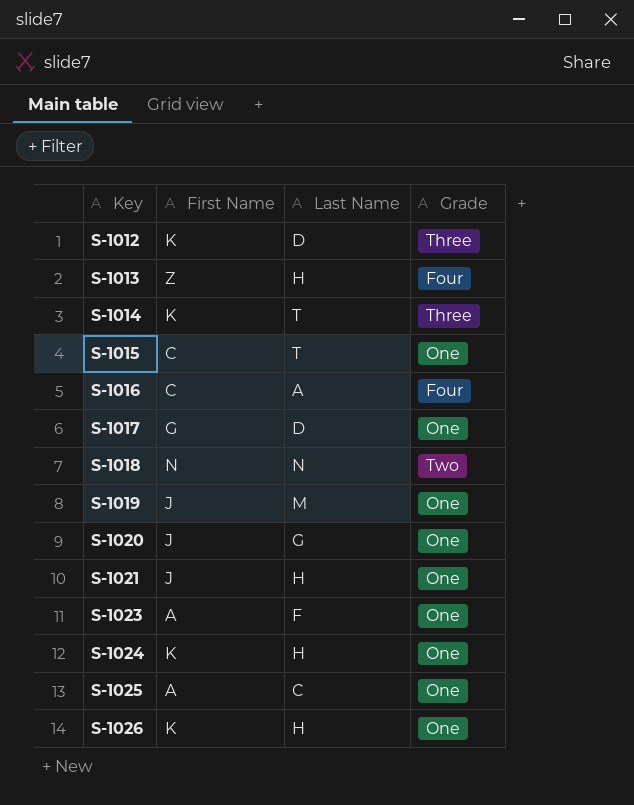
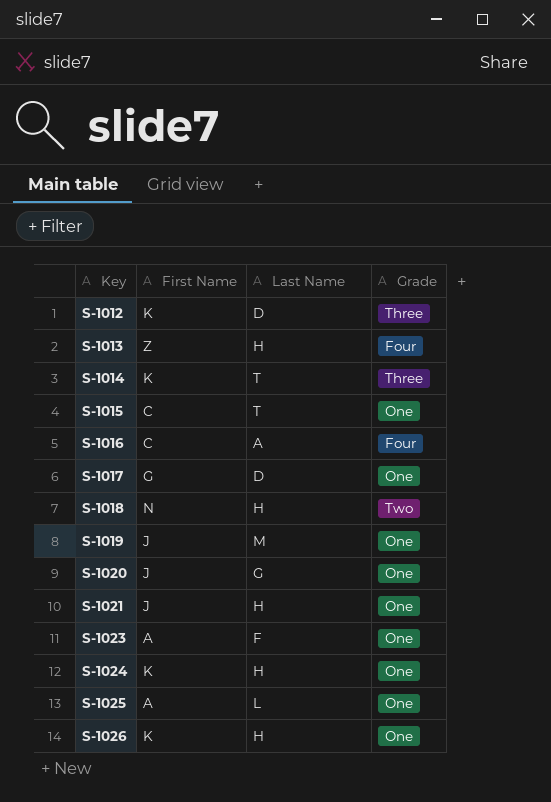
S-1018 | Last Name: N -> H
S-1025 | Last Name: C -> L

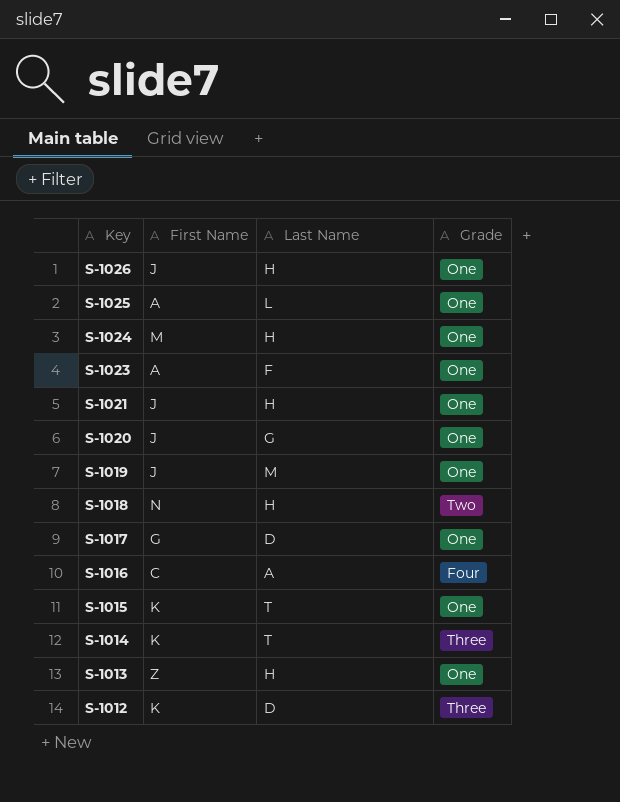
row order: Key ascending -> Key descending
S-1026 | First Name: K -> J
S-1024 | First Name: K -> M
S-1015 | First Name: C -> K
S-1013 | Grade: Four -> One

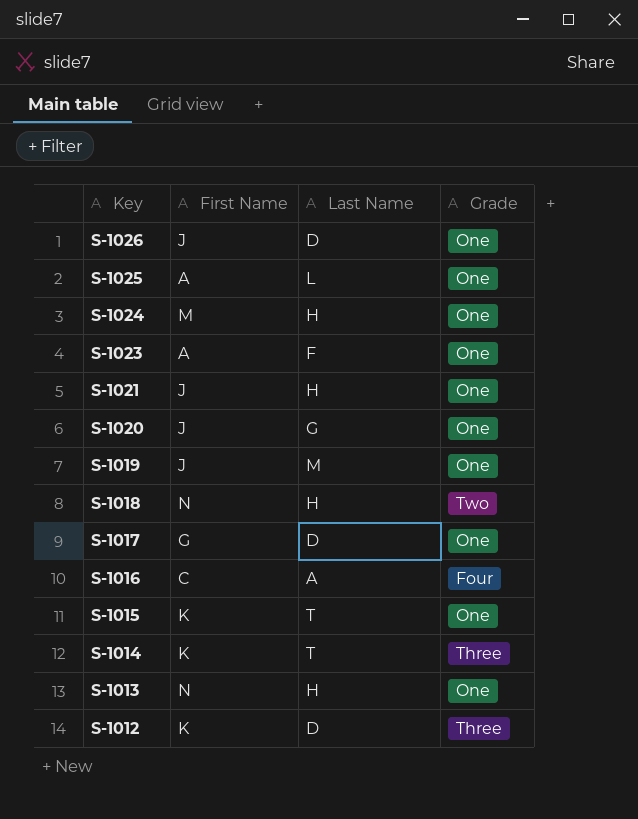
S-1026 | Last Name: H -> D
S-1013 | First Name: Z -> N

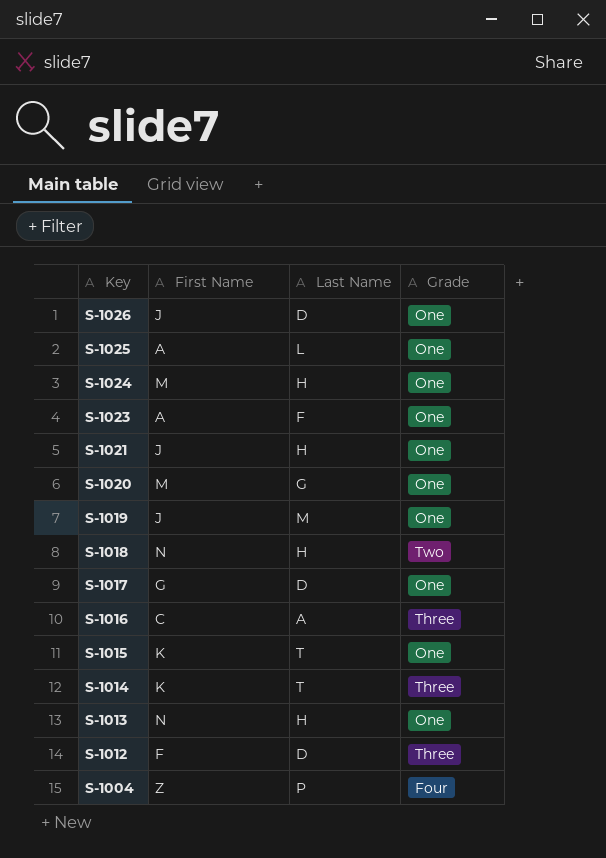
S-1020 | First Name: J -> M
S-1016 | Grade: Four -> Three
S-1012 | First Name: K -> F
row S-1004: none -> Z | P | Four

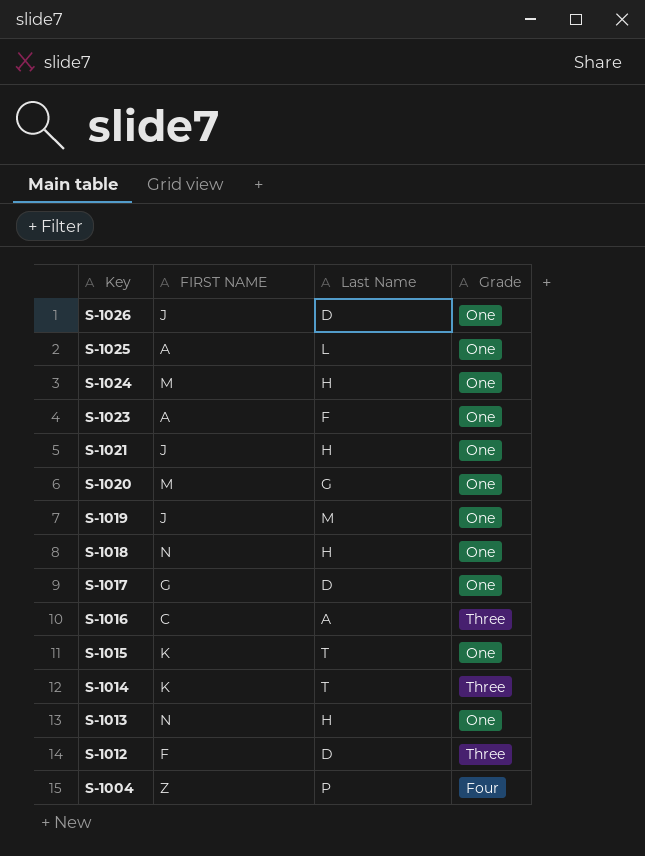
column name: First Name -> FIRST NAME
S-1018 | Grade: Two -> One

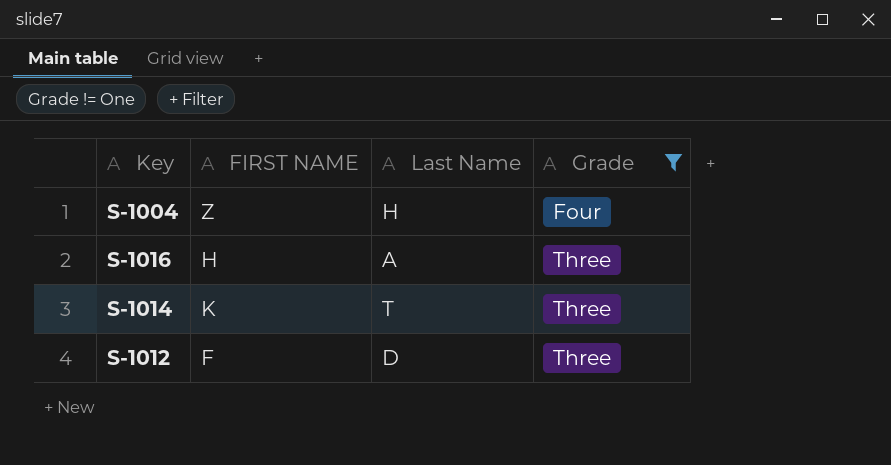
filter: none -> Grade != One
row order: Key descending -> Grade ascending
S-1004 | Last Name: P -> H
S-1016 | FIRST NAME: C -> H

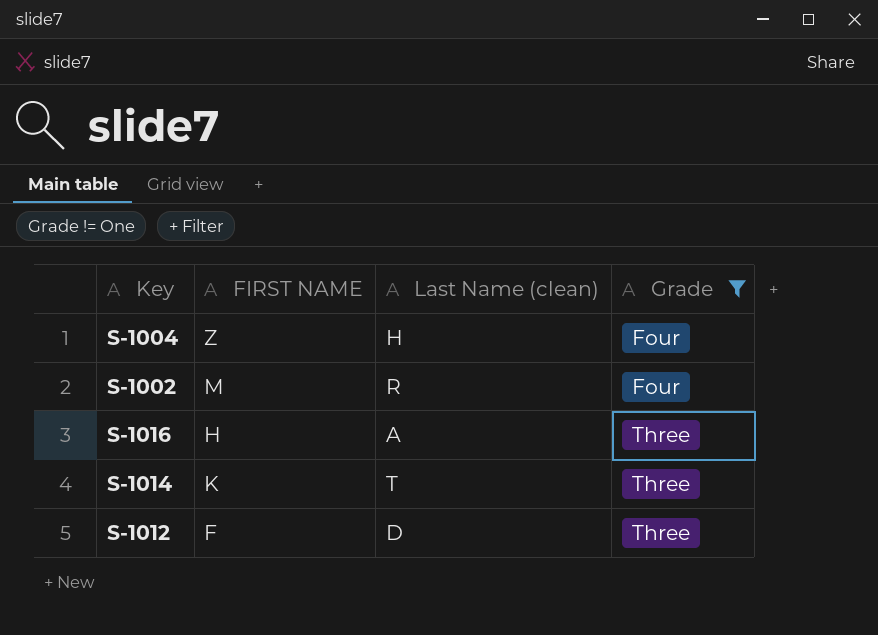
column name: Last Name -> Last Name (clean)
row S-1002: none -> M | R | Four

